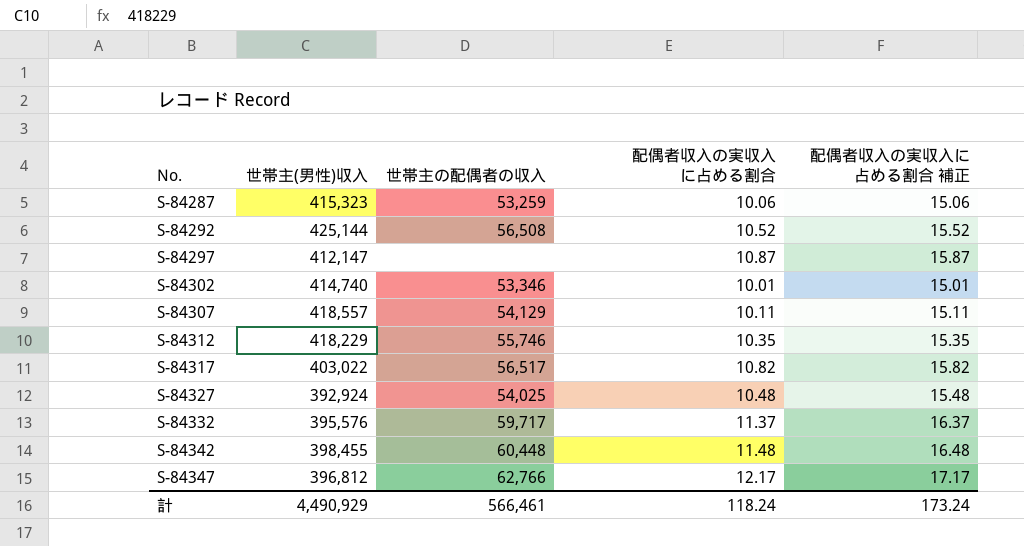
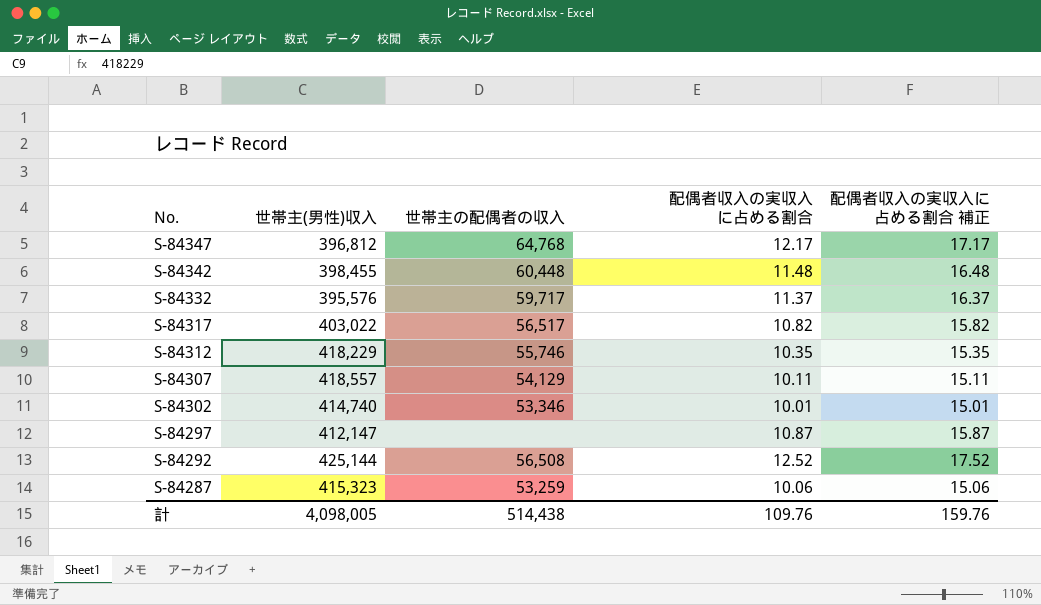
row order: No. ascending -> No. descending
row S-84327: 392,924 | 54,025 | 10.48 | 15.48 -> none
S-84347 | 世帯主の配偶者の収入: 62,766 -> 64,768
S-84292 | 配偶者収入の実収入に占める割合: 10.52 -> 12.52
S-84292 | 配偶者収入の実収入に占める割合 補正: 15.52 -> 17.52
計 | 世帯主(男性)収入: 4,490,929 -> 4,098,005
計 | 世帯主の配偶者の収入: 566,461 -> 514,438
計 | 配偶者収入の実収入に占める割合: 118.24 -> 109.76
計 | 配偶者収入の実収入に占める割合 補正: 173.24 -> 159.76

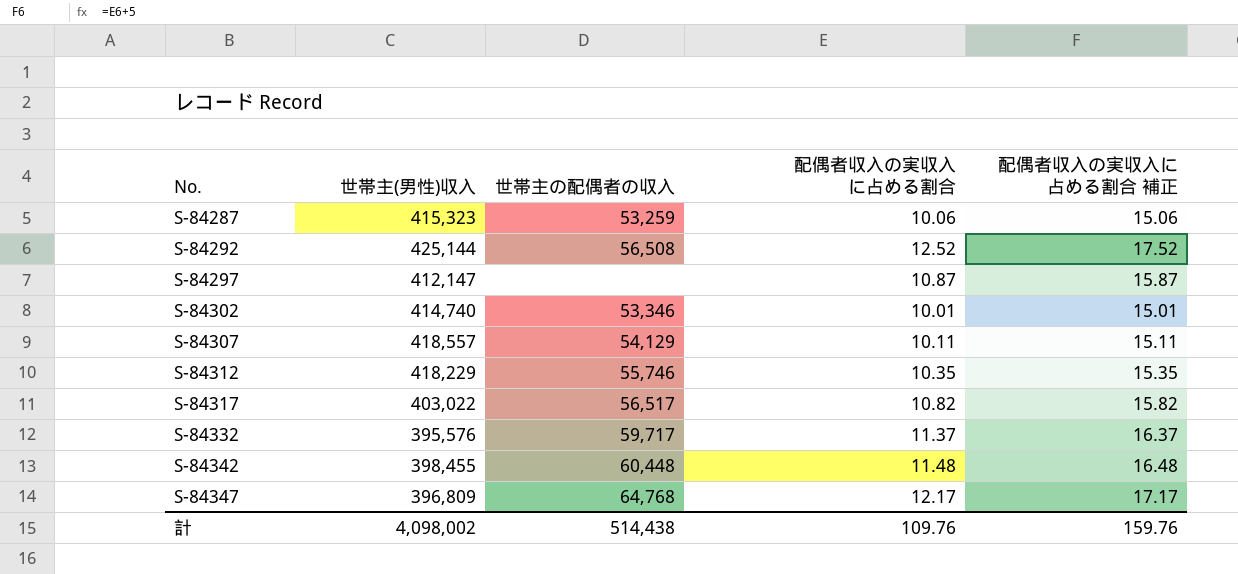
row order: No. descending -> No. ascending
S-84347 | 世帯主(男性)収入: 396,812 -> 396,809
計 | 世帯主(男性)収入: 4,098,005 -> 4,098,002

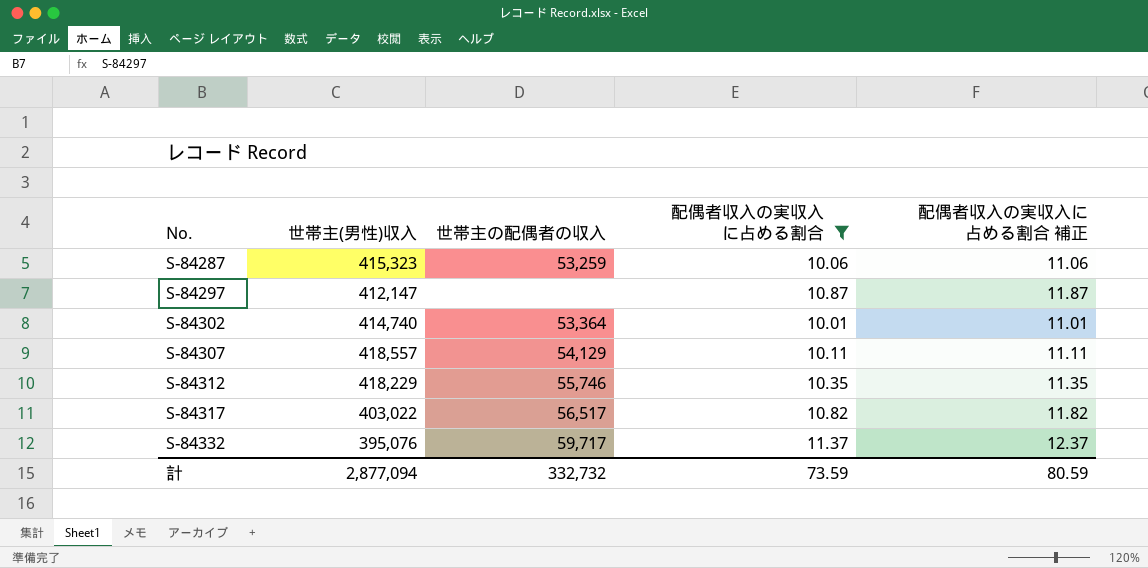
filter: none -> 配偶者収入の実収入に占める割合 <= 11.37
column 配偶者収入の実収入に占める割合 補正 | formula: [配偶者収入の実収入に占める割合] + 5 -> [配偶者収入の実収入に占める割合] + 1
S-84302 | 世帯主の配偶者の収入: 53,346 -> 53,364
S-84332 | 世帯主(男性)収入: 395,576 -> 395,076
計 | 世帯主(男性)収入: 4,098,002 -> 2,877,094
計 | 世帯主の配偶者の収入: 514,438 -> 332,732
計 | 配偶者収入の実収入に占める割合: 109.76 -> 73.59
計 | 配偶者収入の実収入に占める割合 補正: 159.76 -> 80.59

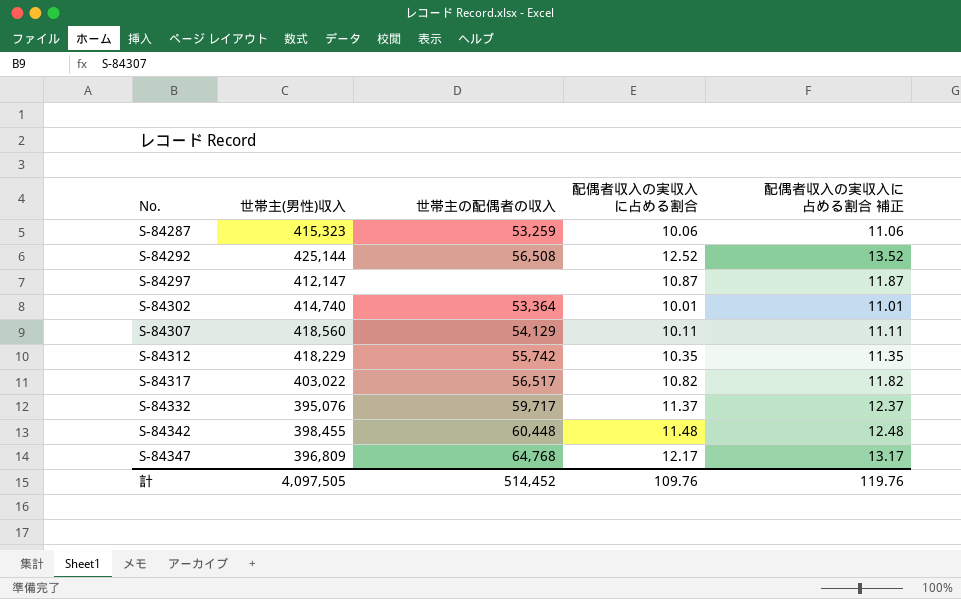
filter: 配偶者収入の実収入に占める割合 <= 11.37 -> none
S-84307 | 世帯主(男性)収入: 418,557 -> 418,560
S-84312 | 世帯主の配偶者の収入: 55,746 -> 55,742
計 | 世帯主(男性)収入: 2,877,094 -> 4,097,505
計 | 世帯主の配偶者の収入: 332,732 -> 514,452
計 | 配偶者収入の実収入に占める割合: 73.59 -> 109.76
計 | 配偶者収入の実収入に占める割合 補正: 80.59 -> 119.76

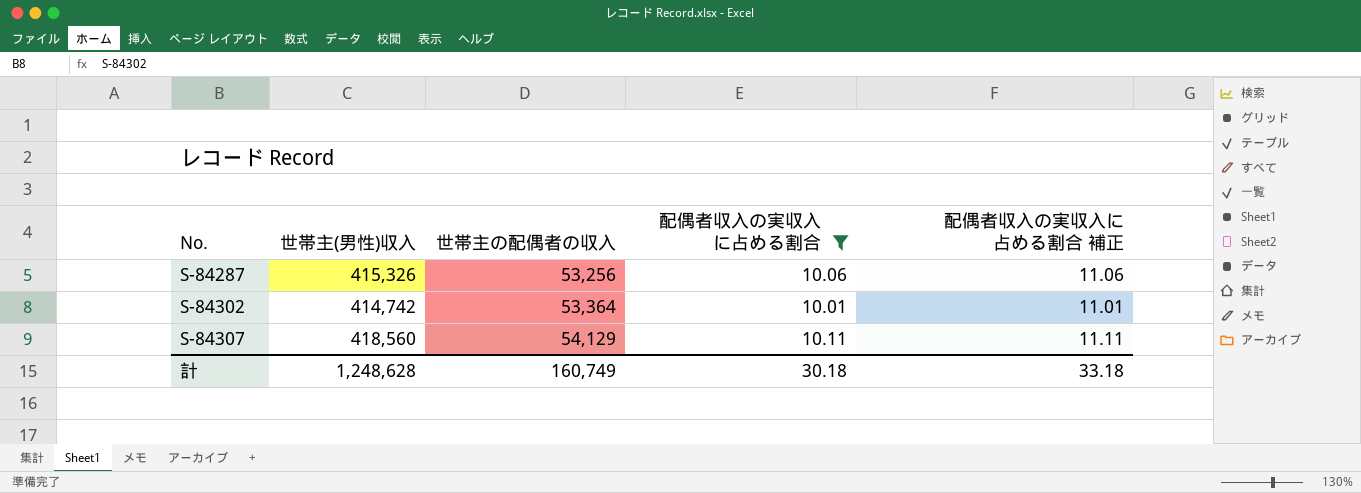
filter: none -> 配偶者収入の実収入に占める割合 <= 10.11
S-84287 | 世帯主(男性)収入: 415,323 -> 415,326
S-84287 | 世帯主の配偶者の収入: 53,259 -> 53,256
S-84302 | 世帯主(男性)収入: 414,740 -> 414,742
計 | 世帯主(男性)収入: 4,097,505 -> 1,248,628
計 | 世帯主の配偶者の収入: 514,452 -> 160,749
計 | 配偶者収入の実収入に占める割合: 109.76 -> 30.18
計 | 配偶者収入の実収入に占める割合 補正: 119.76 -> 33.18

